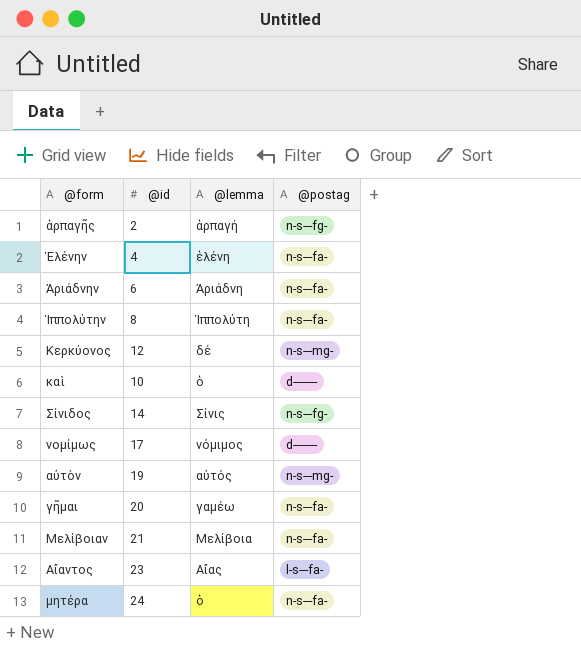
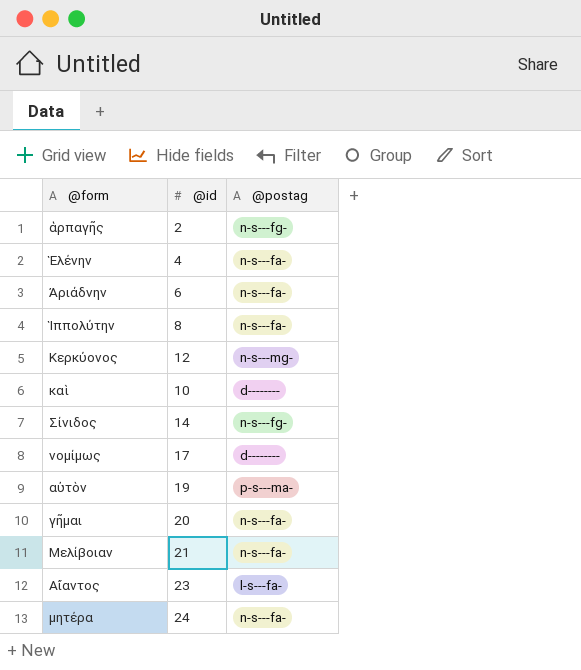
column @lemma | position: 3 -> none
αὐτὸν | @postag: n-s---mg- -> p-s---ma-

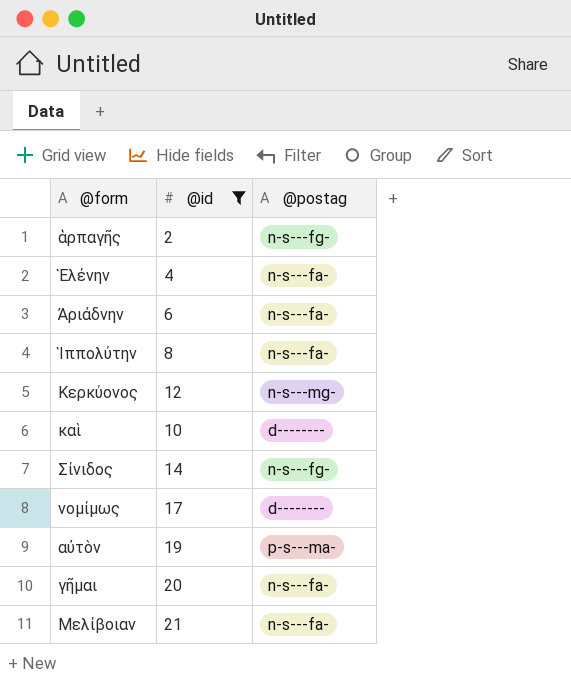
filter: none -> @id <= 21

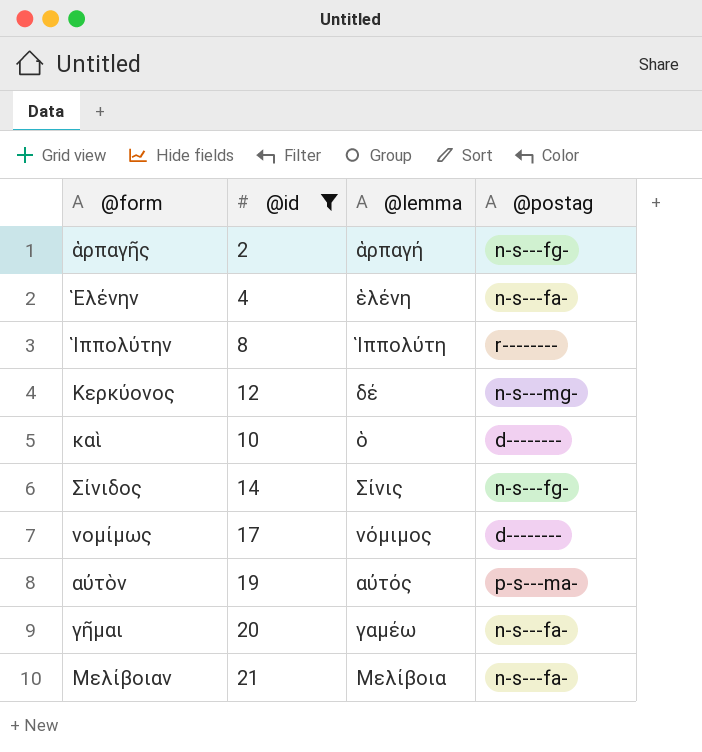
column @lemma | position: none -> 3
row Ἀριάδνην: 6 | n-s---fa- -> none
Ἱππολύτην | @postag: n-s---fa- -> r--------

